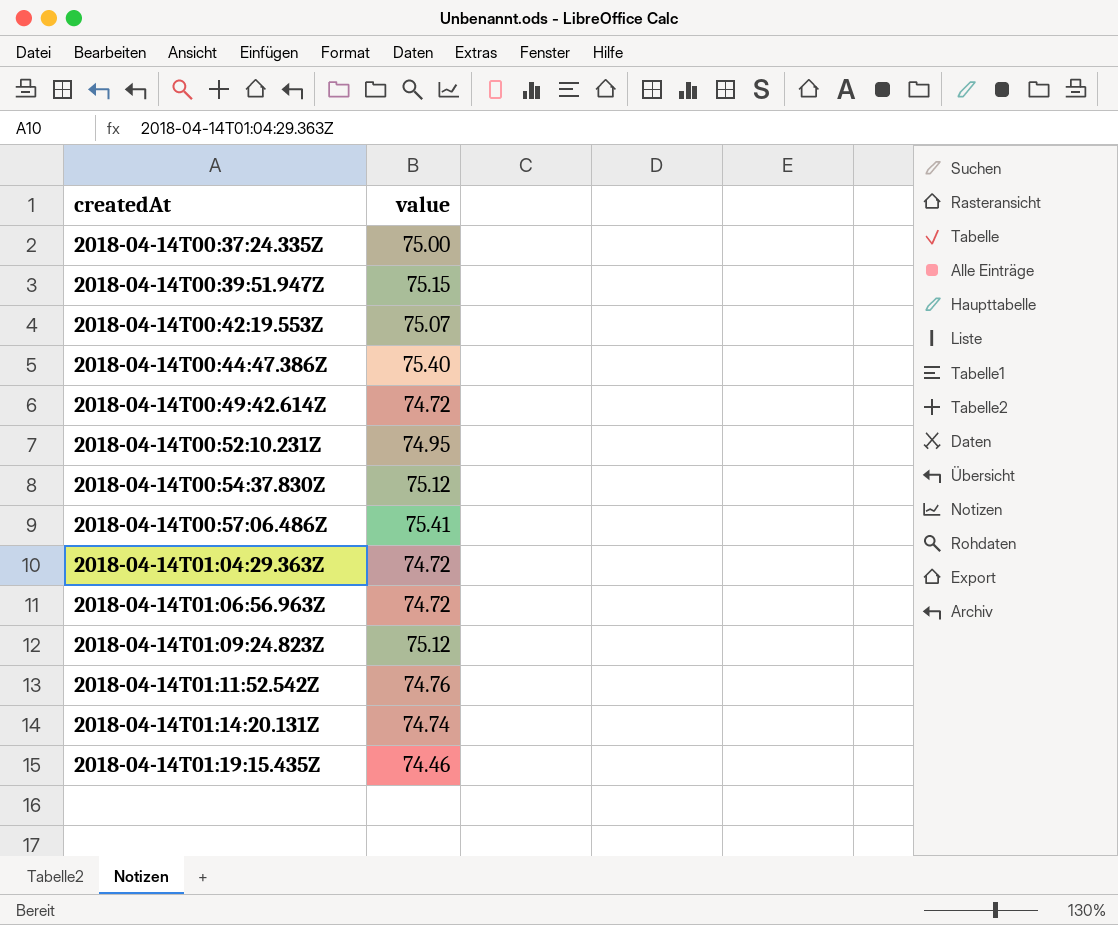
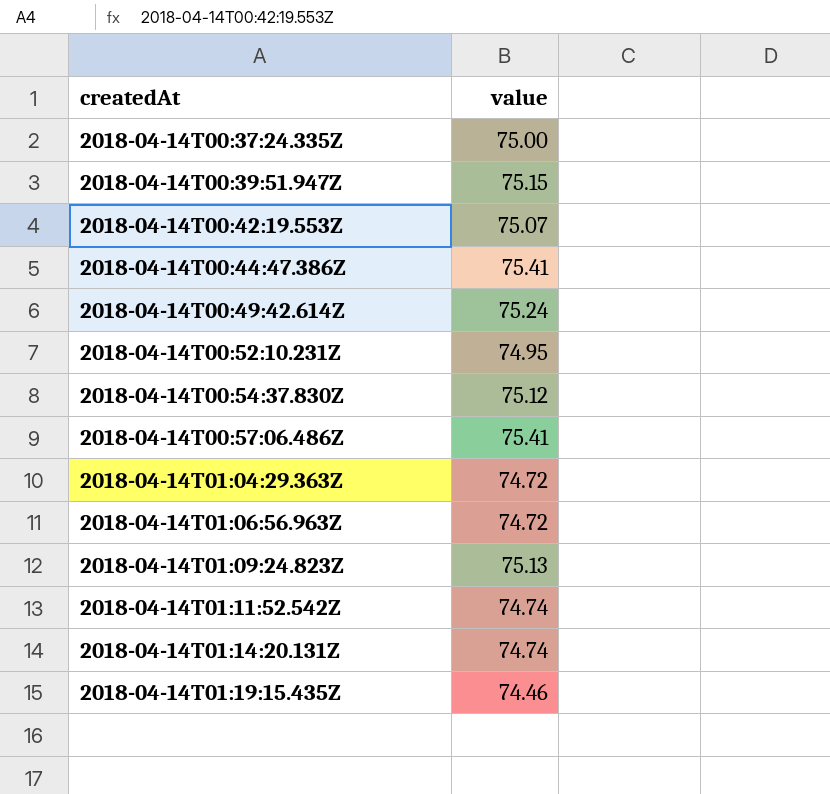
2018-04-14T00:44:47.386Z | value: 75.40 -> 75.41
2018-04-14T00:49:42.614Z | value: 74.72 -> 75.24
2018-04-14T01:09:24.823Z | value: 75.12 -> 75.13
2018-04-14T01:11:52.542Z | value: 74.76 -> 74.74

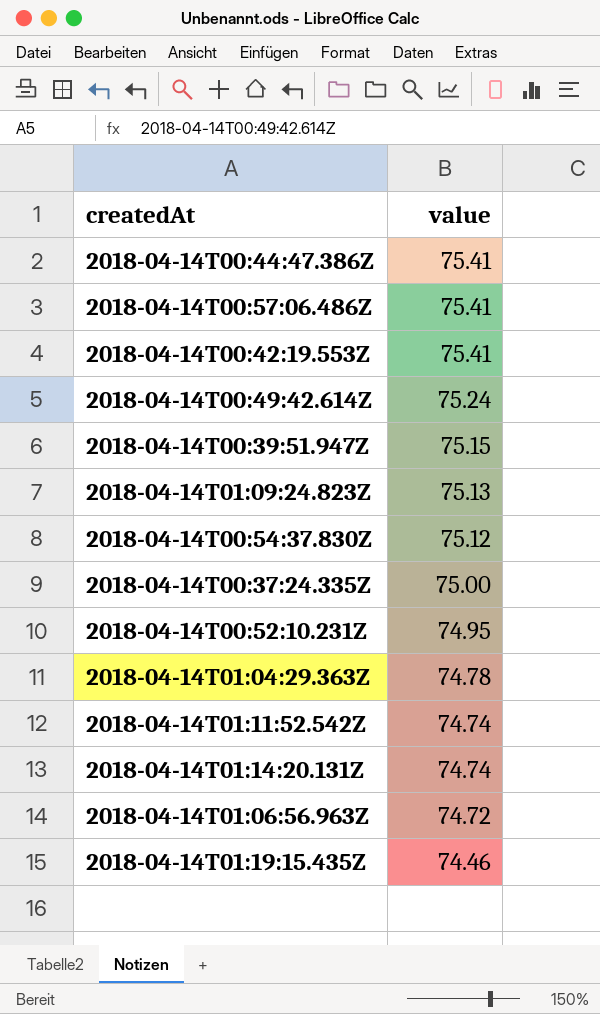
row order: createdAt ascending -> value descending
2018-04-14T00:42:19.553Z | value: 75.07 -> 75.41
2018-04-14T01:04:29.363Z | value: 74.72 -> 74.78

